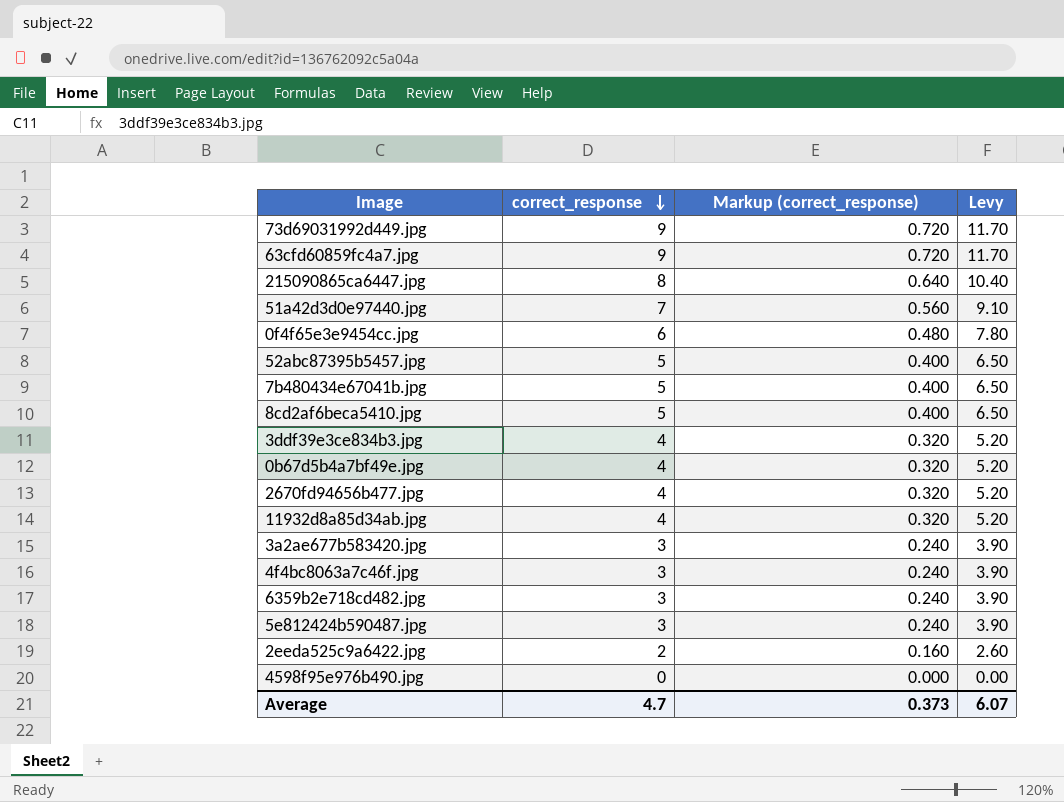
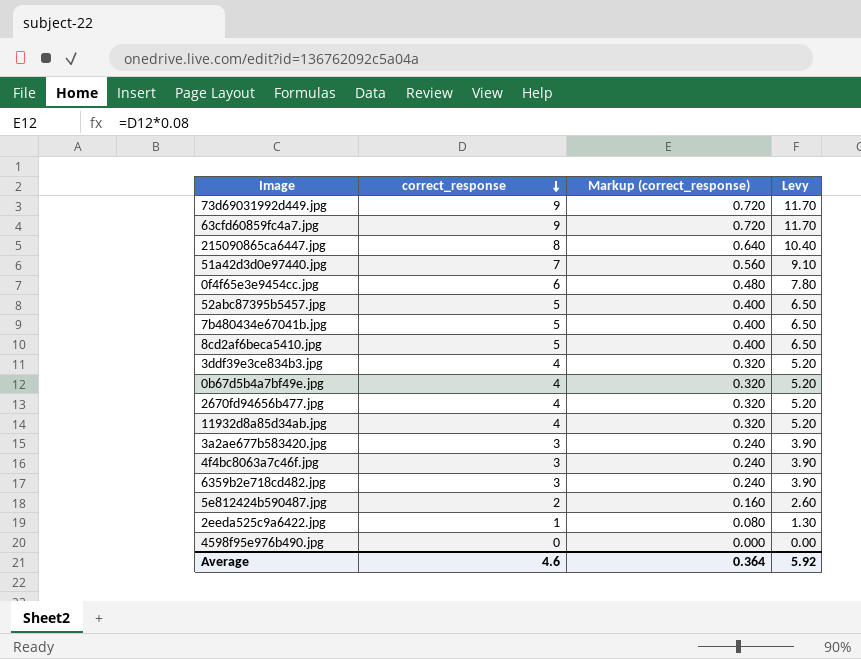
5e812424b590487.jpg | correct_response: 3 -> 2
5e812424b590487.jpg | Markup (correct_response): 0.240 -> 0.160
5e812424b590487.jpg | Levy: 3.90 -> 2.60
2eeda525c9a6422.jpg | correct_response: 2 -> 1
2eeda525c9a6422.jpg | Markup (correct_response): 0.160 -> 0.080
2eeda525c9a6422.jpg | Levy: 2.60 -> 1.30
Average | correct_response: 4.7 -> 4.6
Average | Markup (correct_response): 0.373 -> 0.364
Average | Levy: 6.07 -> 5.92

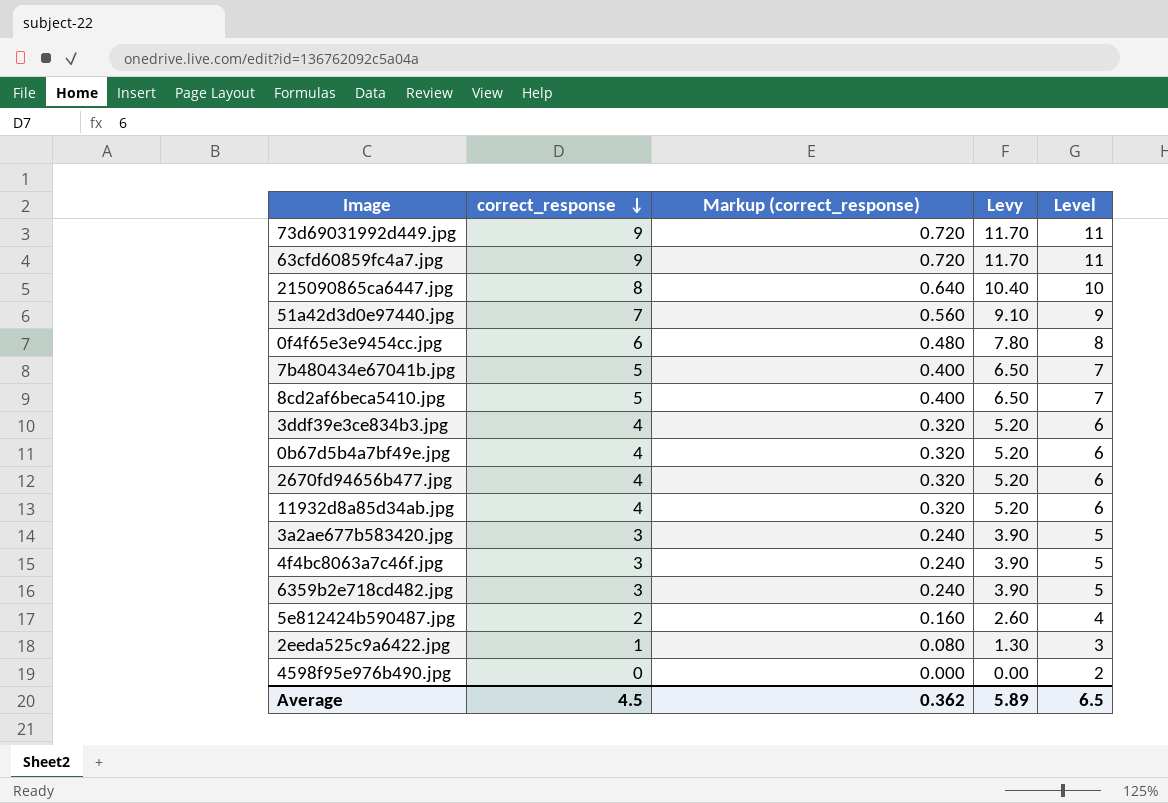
column Level | formula: none -> [correct_response] + 2
row 52abc87395b5457.jpg: 5 | 0.400 | 6.50 -> none
Average | correct_response: 4.6 -> 4.5
Average | Markup (correct_response): 0.364 -> 0.362
Average | Levy: 5.92 -> 5.89

